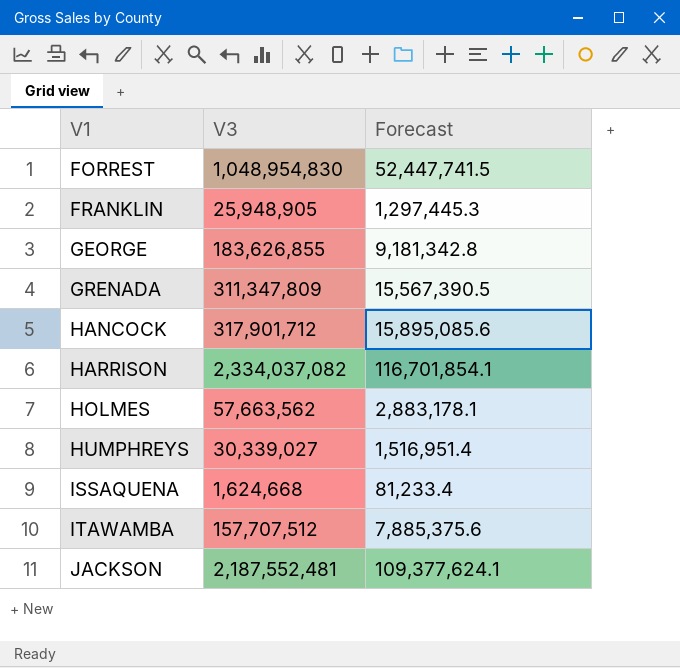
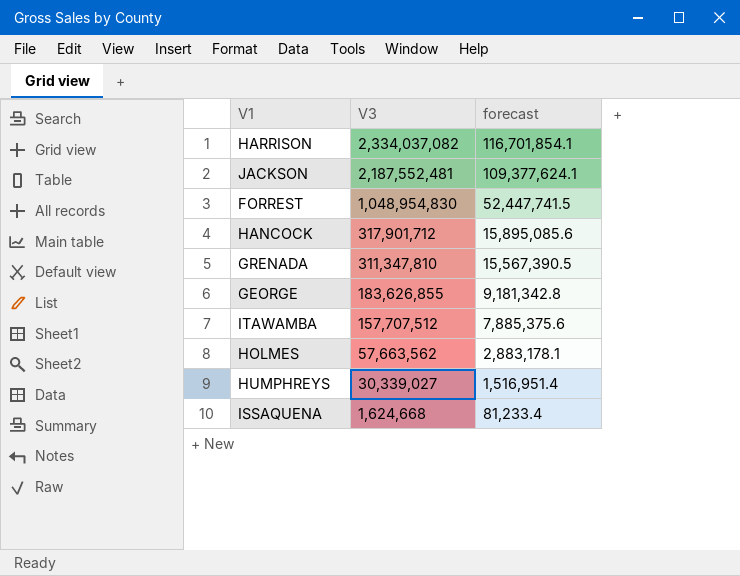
row order: V1 ascending -> V3 descending
column name: Forecast -> forecast
row FRANKLIN: 25,948,905 | 1,297,445.3 -> none
GRENADA | V3: 311,347,809 -> 311,347,810

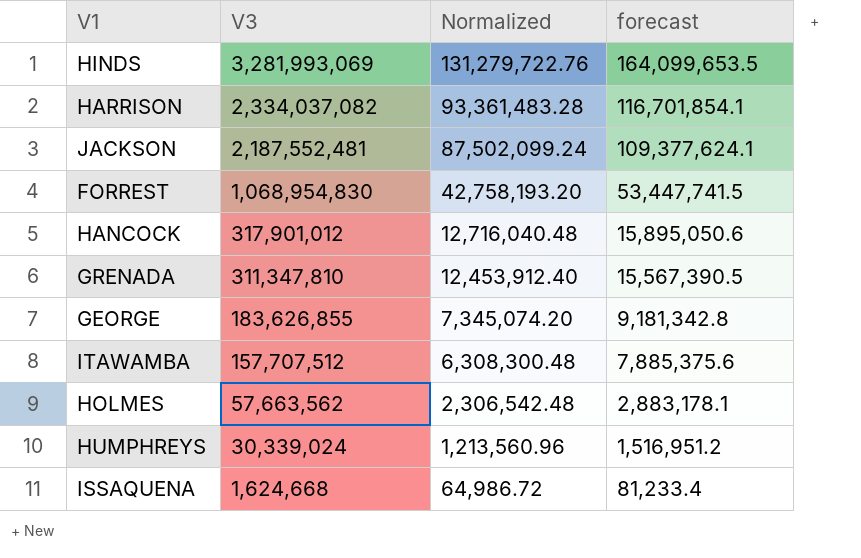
column Normalized | formula: none -> [V3] * 0.04
row HINDS: none -> 3,281,993,069 | 131,279,722.76 | 164,099,653.5
FORREST | V3: 1,048,954,830 -> 1,068,954,830
FORREST | forecast: 52,447,741.5 -> 53,447,741.5
HANCOCK | V3: 317,901,712 -> 317,901,012
HANCOCK | forecast: 15,895,085.6 -> 15,895,050.6
HUMPHREYS | V3: 30,339,027 -> 30,339,024
HUMPHREYS | forecast: 1,516,951.4 -> 1,516,951.2

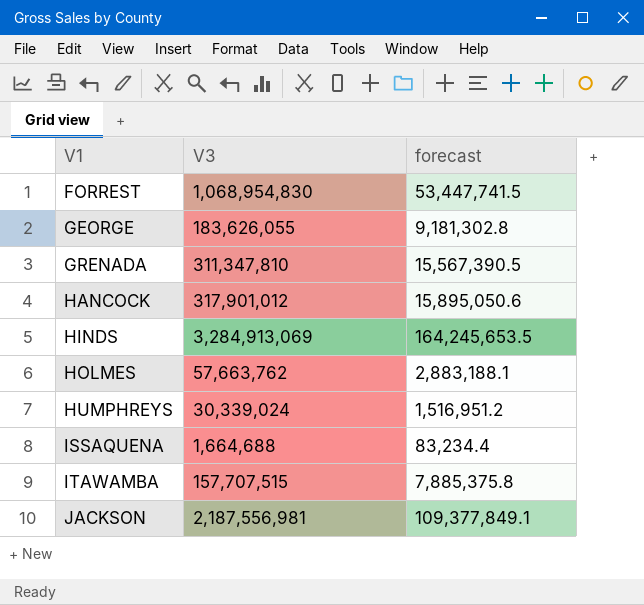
row order: V3 descending -> V1 ascending
column Normalized | formula: [V3] * 0.04 -> none
row HARRISON: 2,334,037,082 | 93,361,483.28 | 116,701,854.1 -> none
GEORGE | V3: 183,626,855 -> 183,626,055
GEORGE | forecast: 9,181,342.8 -> 9,181,302.8
HINDS | V3: 3,281,993,069 -> 3,284,913,069
HINDS | forecast: 164,099,653.5 -> 164,245,653.5
HOLMES | V3: 57,663,562 -> 57,663,762
HOLMES | forecast: 2,883,178.1 -> 2,883,188.1
ISSAQUENA | V3: 1,624,668 -> 1,664,688
ISSAQUENA | forecast: 81,233.4 -> 83,234.4
ITAWAMBA | V3: 157,707,512 -> 157,707,515
ITAWAMBA | forecast: 7,885,375.6 -> 7,885,375.8
JACKSON | V3: 2,187,552,481 -> 2,187,556,981
JACKSON | forecast: 109,377,624.1 -> 109,377,849.1

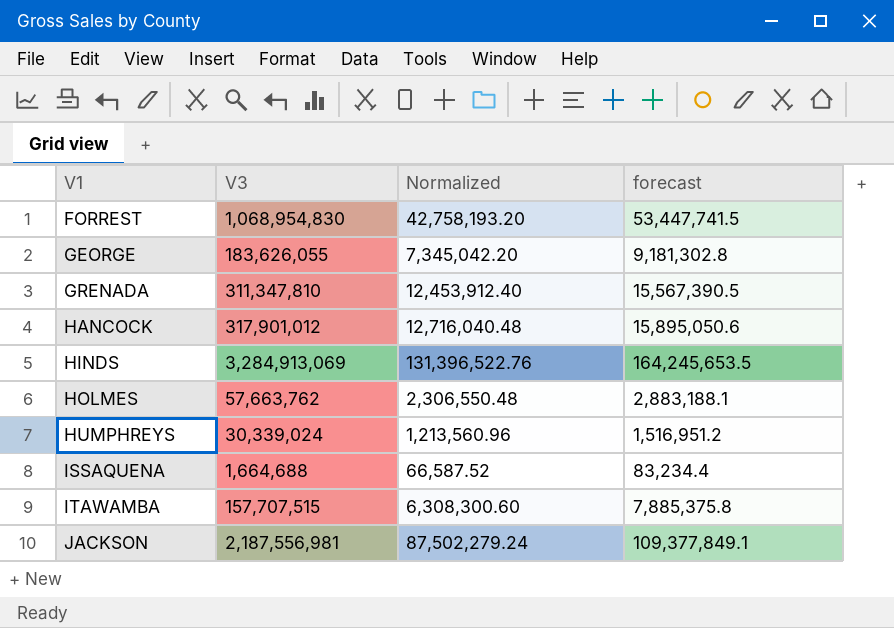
column Normalized | formula: none -> [V3] * 0.04

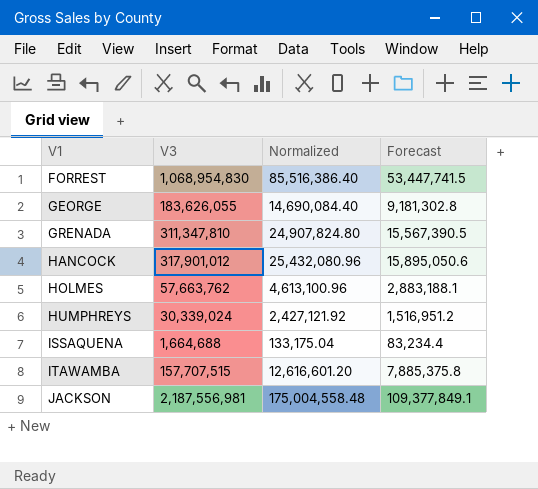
column Normalized | formula: [V3] * 0.04 -> [V3] * 0.08
column name: forecast -> Forecast
row HINDS: 3,284,913,069 | 131,396,522.76 | 164,245,653.5 -> none

